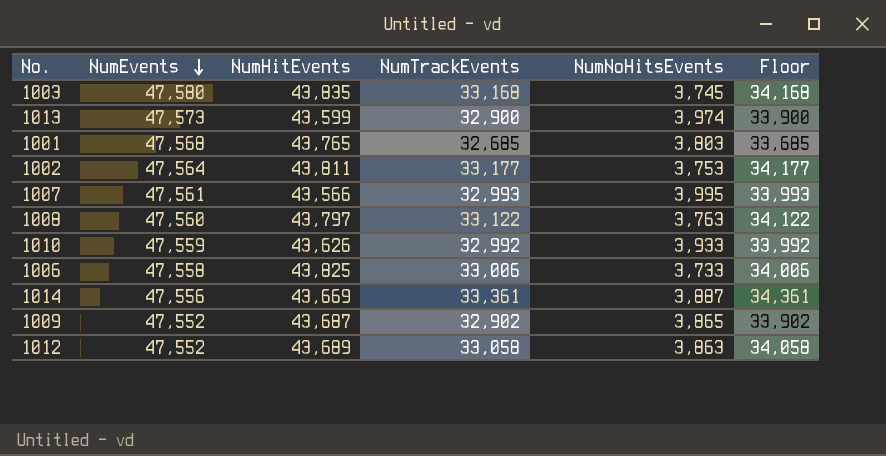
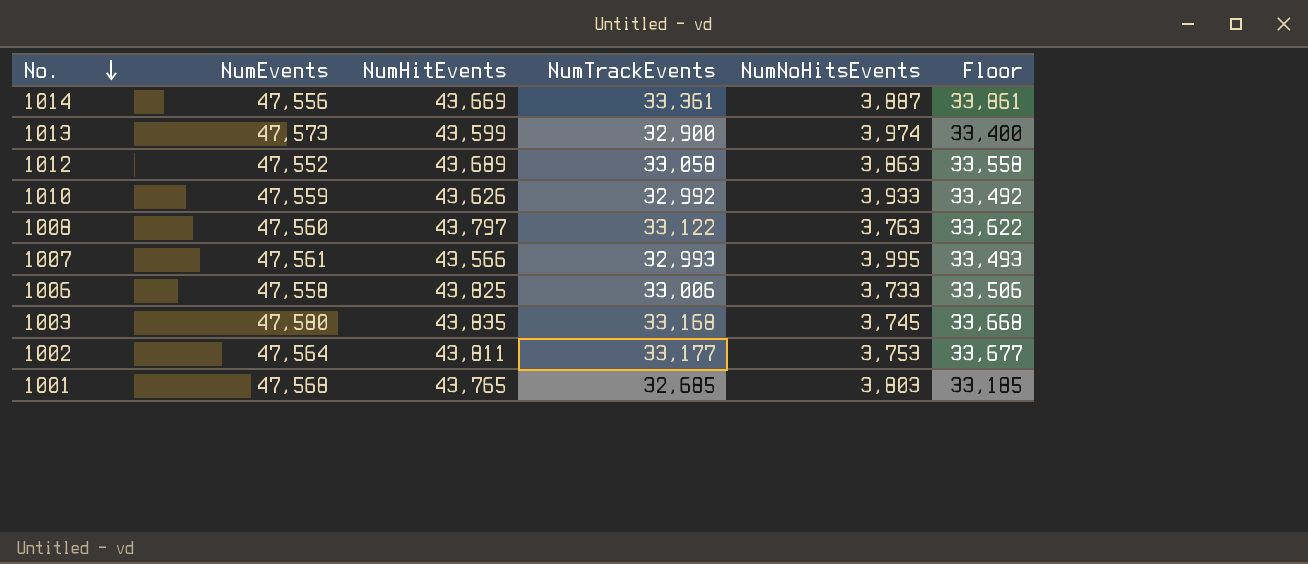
row order: NumEvents descending -> No. descending
column Floor | formula: [NumTrackEvents] + 1000 -> [NumTrackEvents] + 500
row 1009: 47,552 | 43,687 | 32,902 | 3,865 | 33,902 -> none

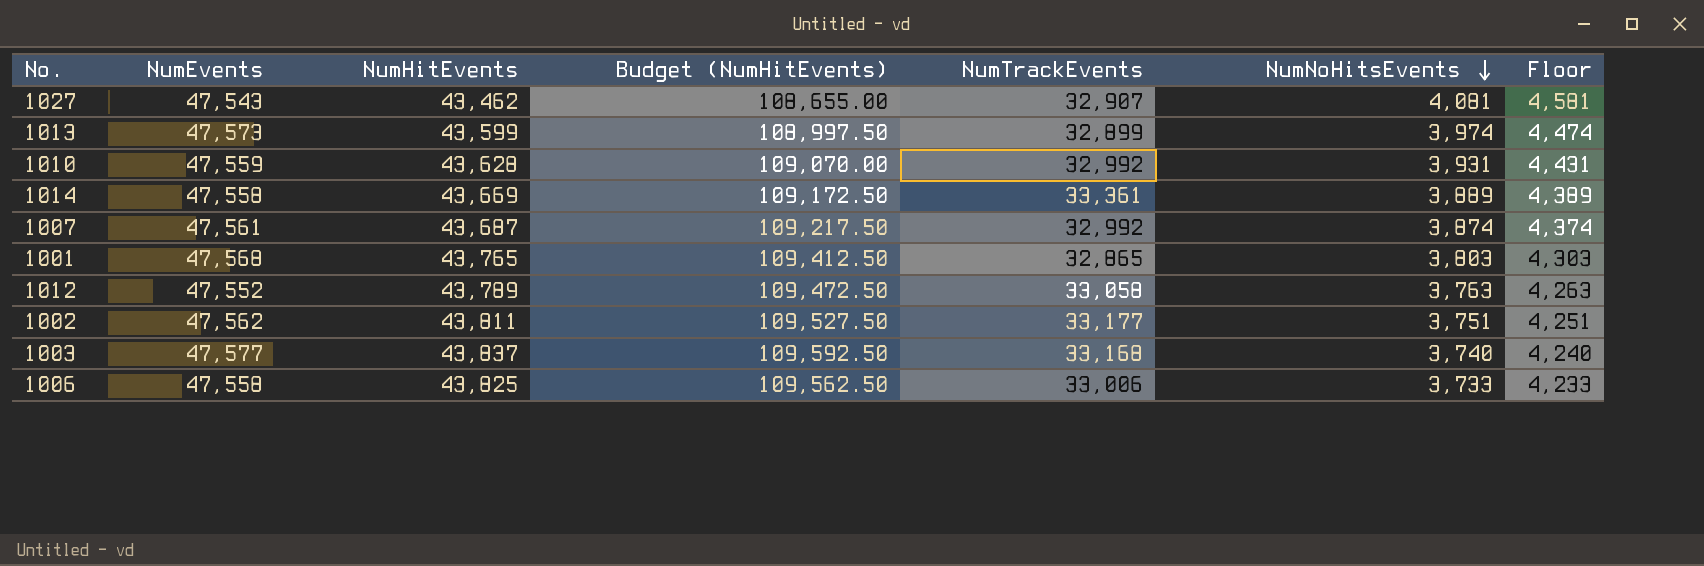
row order: No. descending -> NumNoHitsEvents descending
column Budget (NumHitEvents) | formula: none -> [NumHitEvents] * 2.5
column Floor | formula: [NumTrackEvents] + 500 -> [NumNoHitsEvents] + 500
row 1008: 47,560 | 43,797 | 33,122 | 3,763 | 33,622 -> none
row 1027: none -> 47,543 | 43,462 | 108,655.00 | 32,907 | 4,081 | 4,581
1013 | NumTrackEvents: 32,900 -> 32,899
1010 | NumHitEvents: 43,626 -> 43,628
1010 | NumNoHitsEvents: 3,933 -> 3,931
1014 | NumEvents: 47,556 -> 47,558
1014 | NumNoHitsEvents: 3,887 -> 3,889
1007 | NumHitEvents: 43,566 -> 43,687
1007 | NumTrackEvents: 32,993 -> 32,992
1007 | NumNoHitsEvents: 3,995 -> 3,874
1001 | NumTrackEvents: 32,685 -> 32,865
1012 | NumHitEvents: 43,689 -> 43,789
1012 | NumNoHitsEvents: 3,863 -> 3,763
1002 | NumEvents: 47,564 -> 47,562
1002 | NumNoHitsEvents: 3,753 -> 3,751
1003 | NumEvents: 47,580 -> 47,577
1003 | NumHitEvents: 43,835 -> 43,837
1003 | NumNoHitsEvents: 3,745 -> 3,740

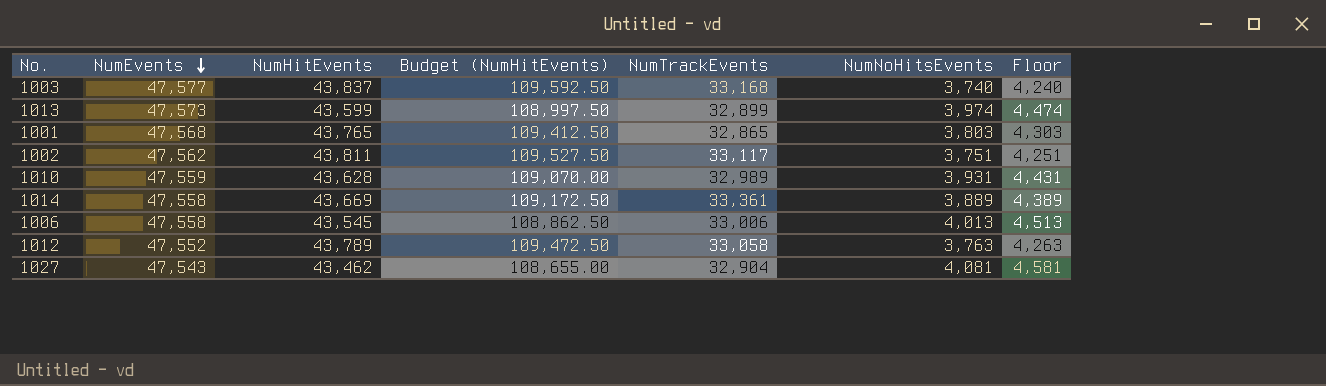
row order: NumNoHitsEvents descending -> NumEvents descending
row 1007: 47,561 | 43,687 | 109,217.50 | 32,992 | 3,874 | 4,374 -> none
1002 | NumTrackEvents: 33,177 -> 33,117
1010 | NumTrackEvents: 32,992 -> 32,989
1006 | NumHitEvents: 43,825 -> 43,545
1006 | Budget (NumHitEvents): 109,562.50 -> 108,862.50
1006 | NumNoHitsEvents: 3,733 -> 4,013
1006 | Floor: 4,233 -> 4,513
1027 | NumTrackEvents: 32,907 -> 32,904

